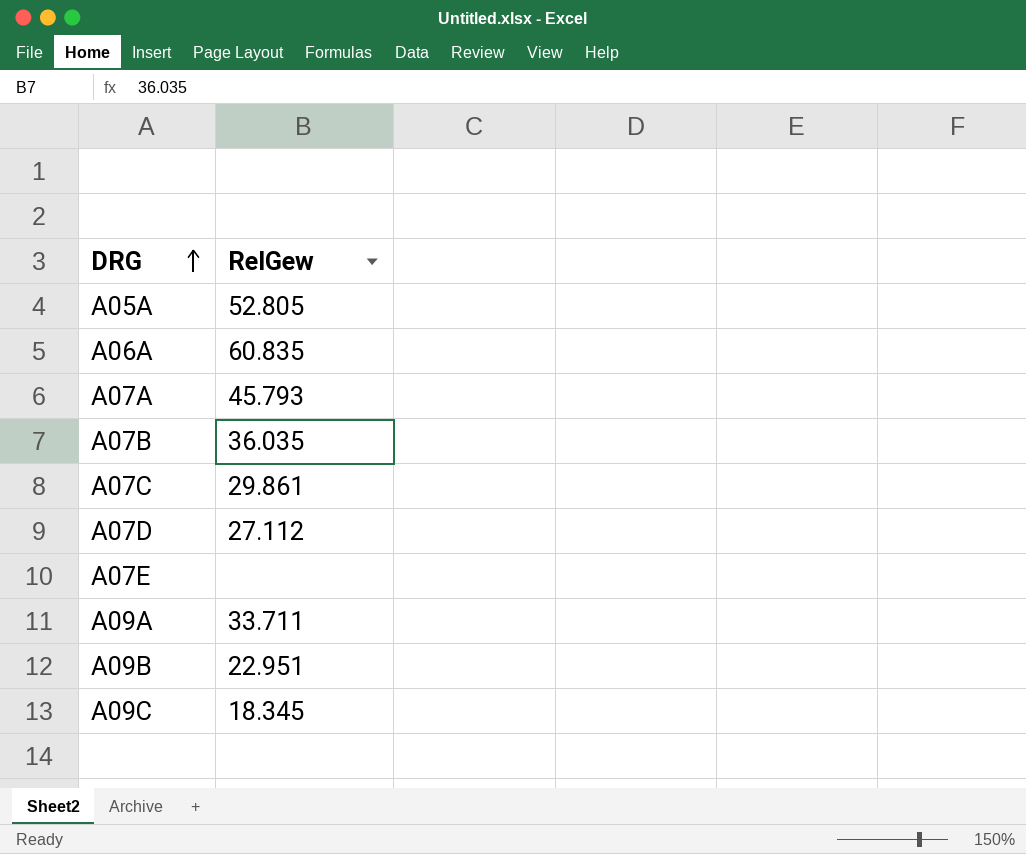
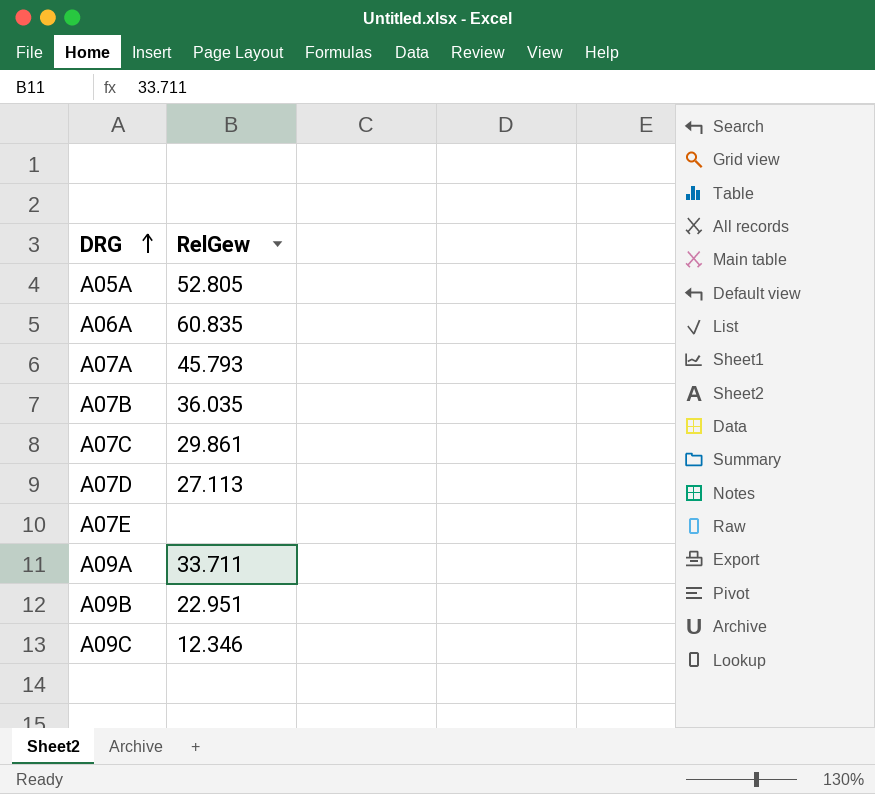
A07D | RelGew: 27.112 -> 27.113
A09C | RelGew: 18.345 -> 12.346

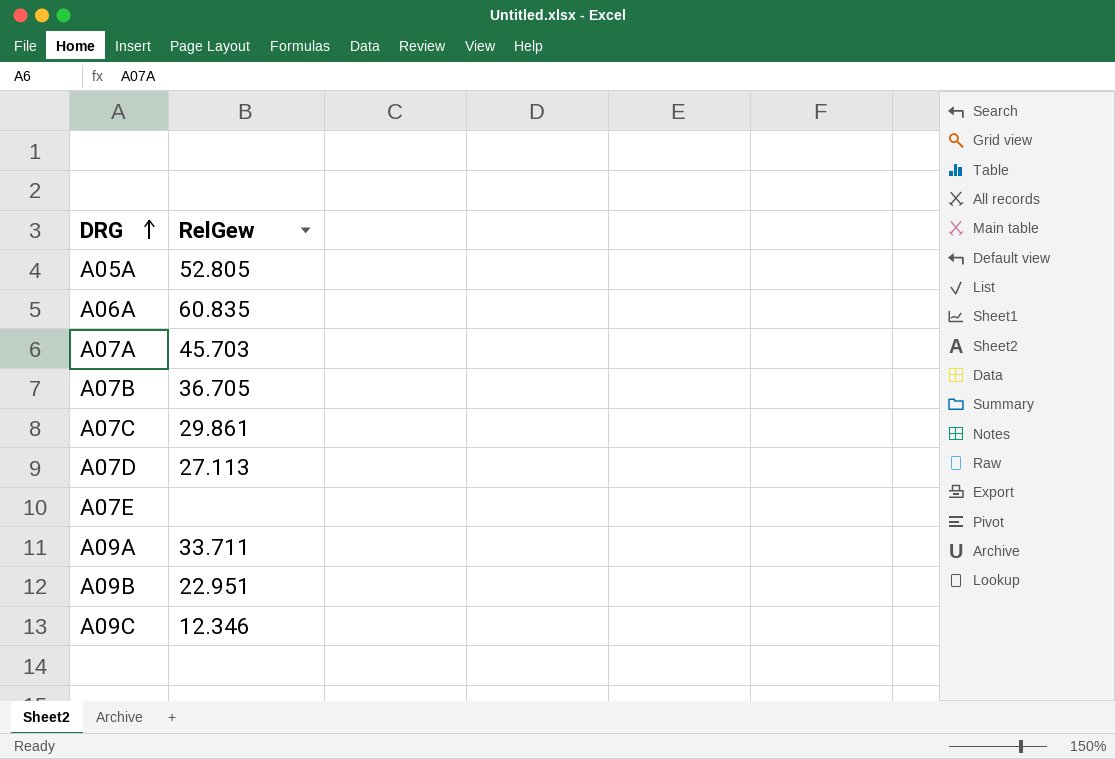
A07A | RelGew: 45.793 -> 45.703
A07B | RelGew: 36.035 -> 36.705

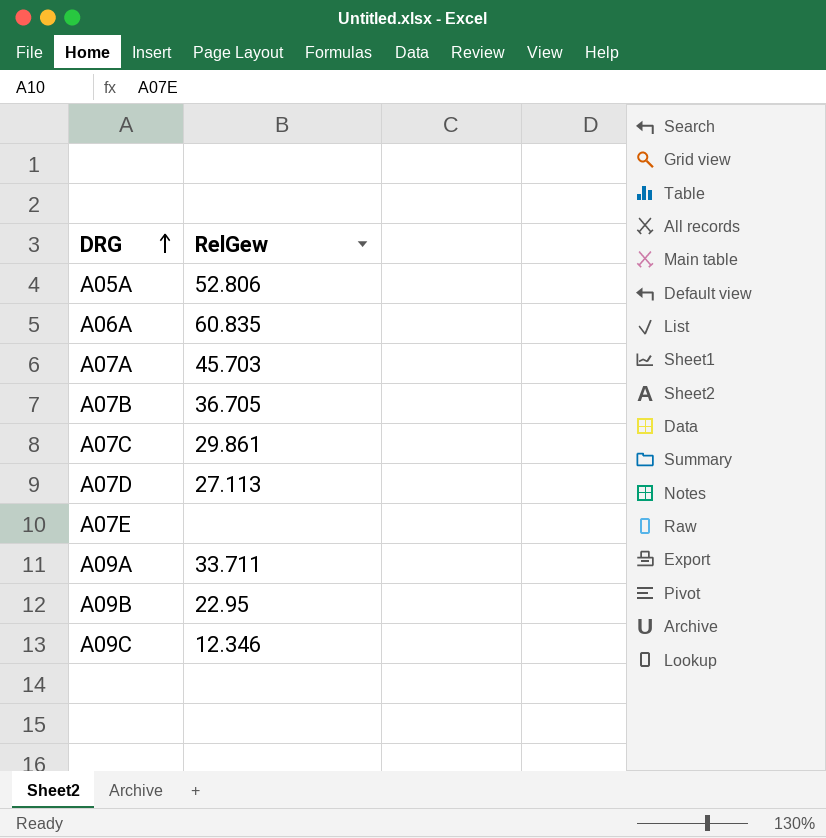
A05A | RelGew: 52.805 -> 52.806
A09B | RelGew: 22.951 -> 22.95

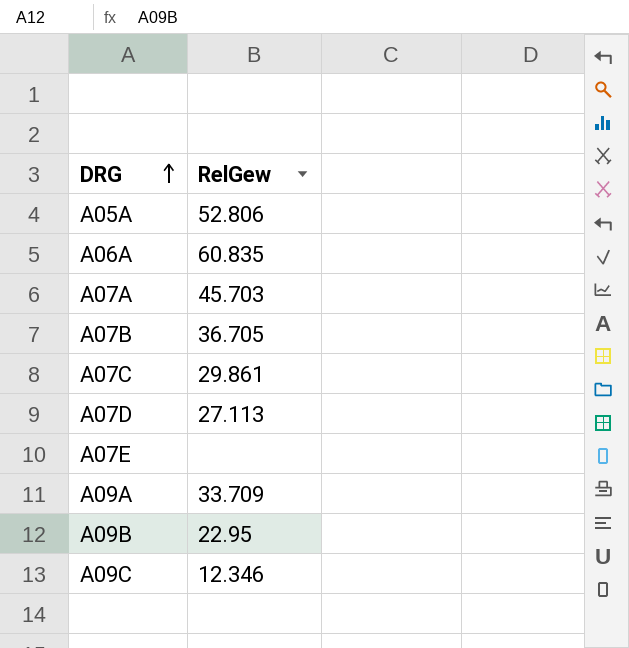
A09A | RelGew: 33.711 -> 33.709

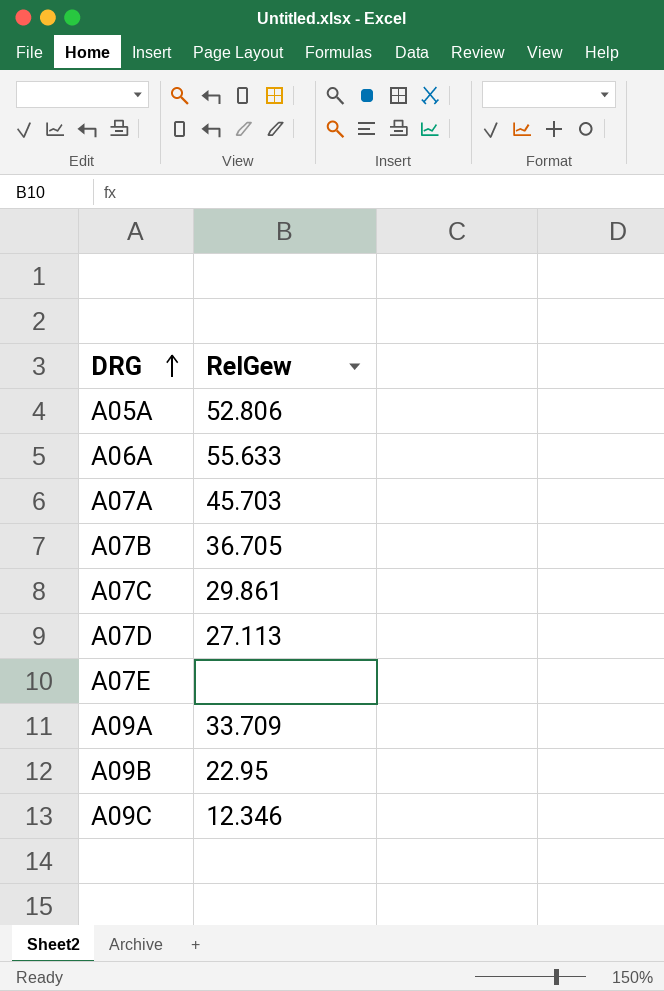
A06A | RelGew: 60.835 -> 55.633

